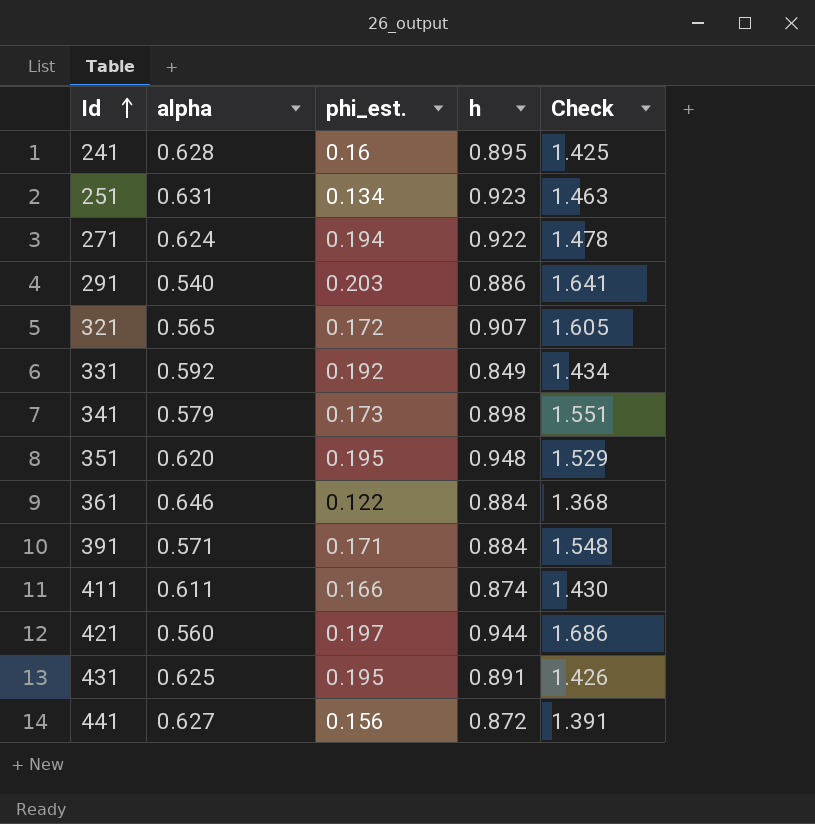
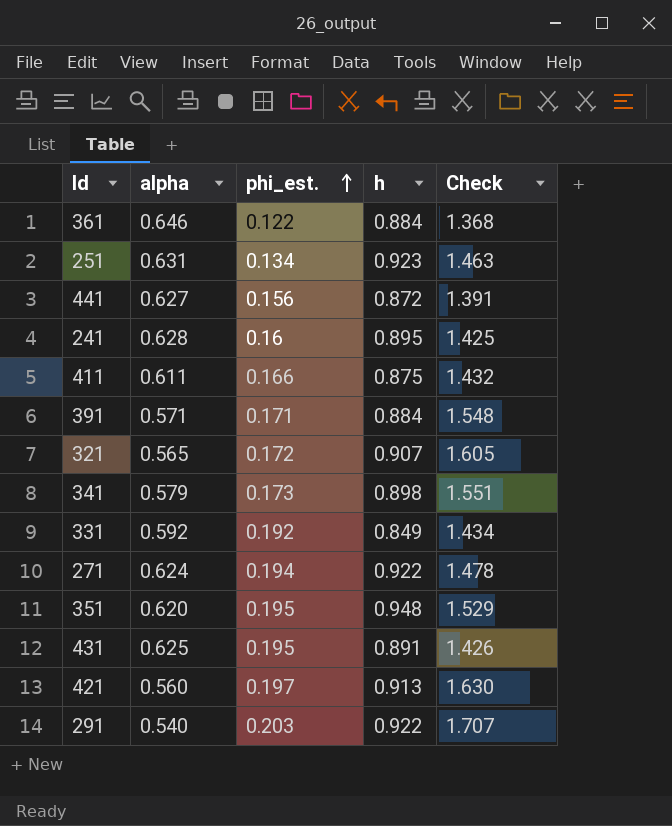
row order: Id ascending -> phi_est. ascending
411 | h: 0.874 -> 0.875
411 | Check: 1.430 -> 1.432
421 | h: 0.944 -> 0.913
421 | Check: 1.686 -> 1.630
291 | h: 0.886 -> 0.922
291 | Check: 1.641 -> 1.707

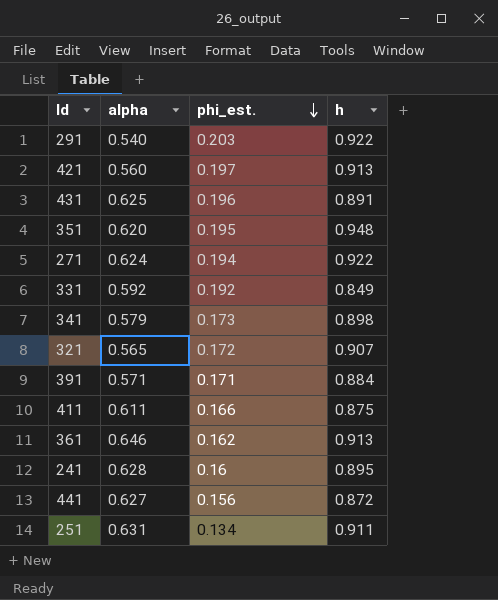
row order: phi_est. ascending -> phi_est. descending
column Check | formula: [h] / [alpha] -> none
431 | phi_est.: 0.195 -> 0.196
361 | phi_est.: 0.122 -> 0.162
361 | h: 0.884 -> 0.913
251 | h: 0.923 -> 0.911

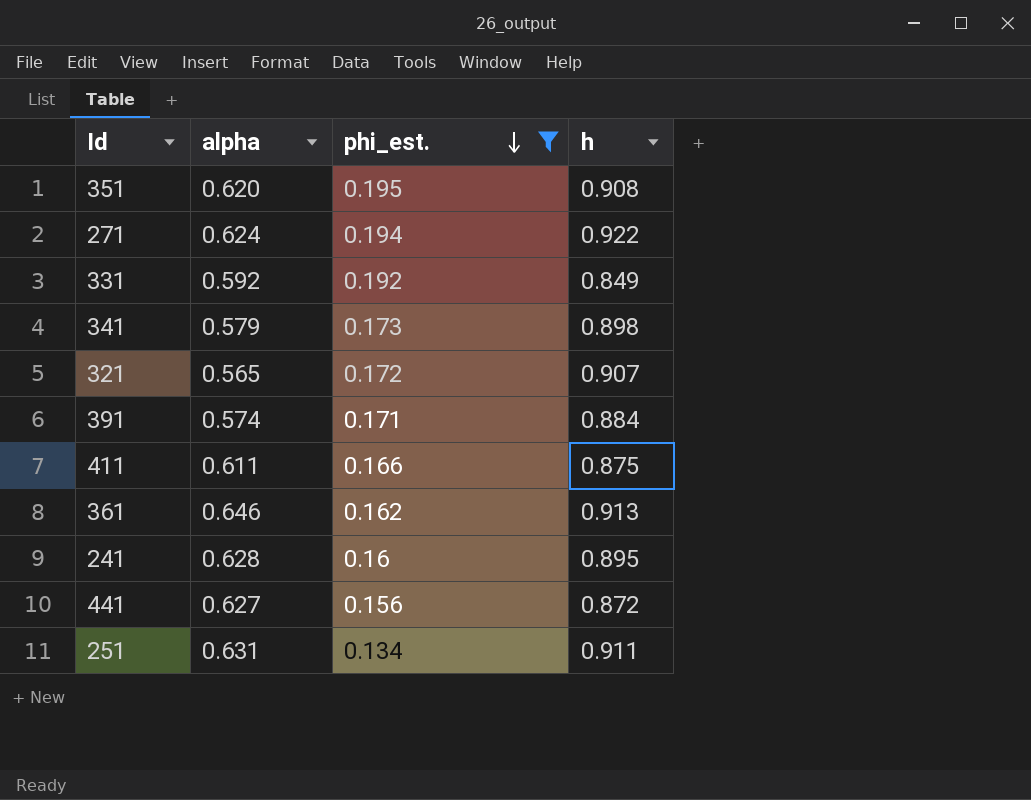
filter: none -> phi_est. <= 0.195
351 | h: 0.948 -> 0.908
391 | alpha: 0.571 -> 0.574

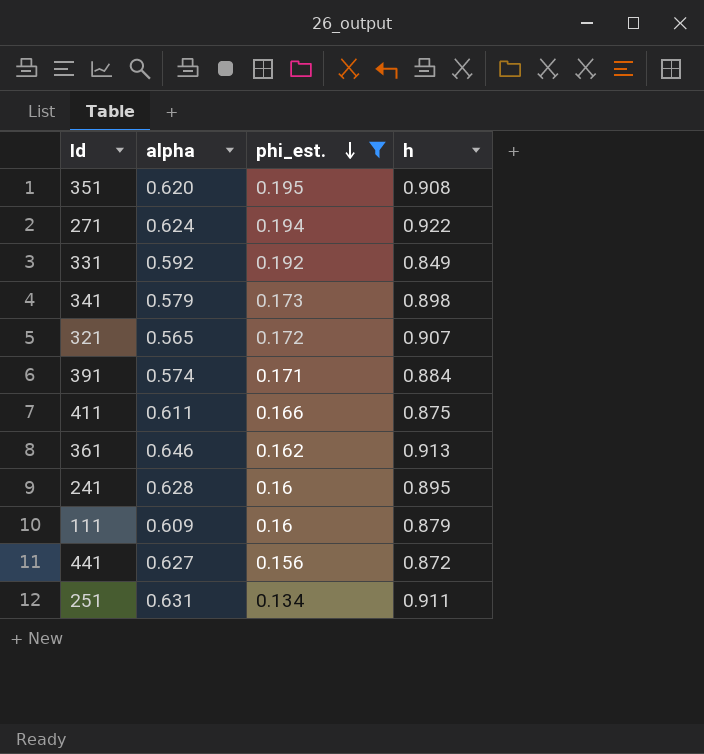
row 111: none -> 0.609 | 0.16 | 0.879

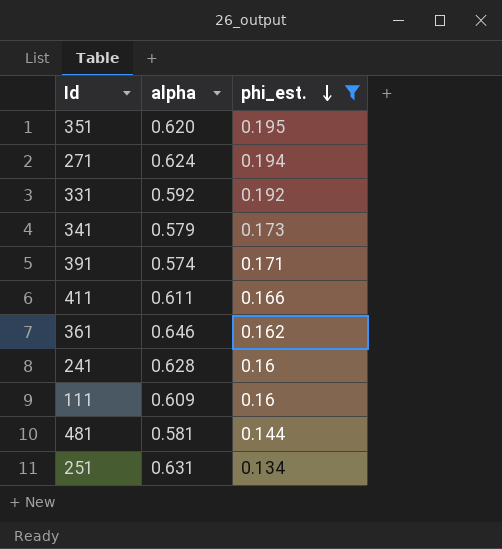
column h | position: 4 -> none
row 321: 0.565 | 0.172 | 0.907 -> none
row 441: 0.627 | 0.156 | 0.872 -> none
row 481: none -> 0.581 | 0.144

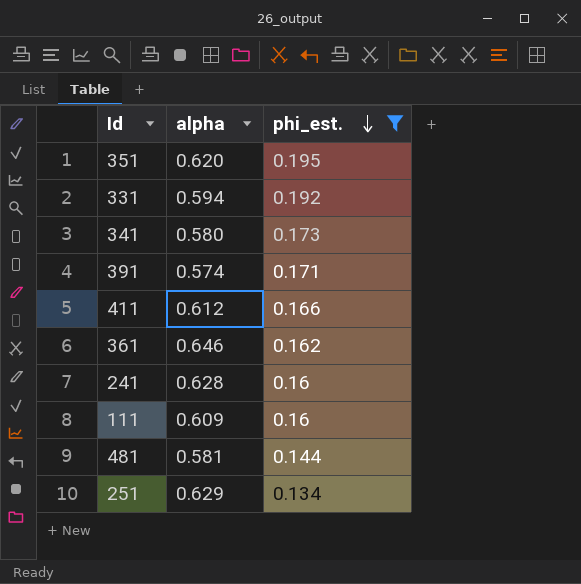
row 271: 0.624 | 0.194 -> none
331 | alpha: 0.592 -> 0.594
341 | alpha: 0.579 -> 0.580
411 | alpha: 0.611 -> 0.612
251 | alpha: 0.631 -> 0.629

